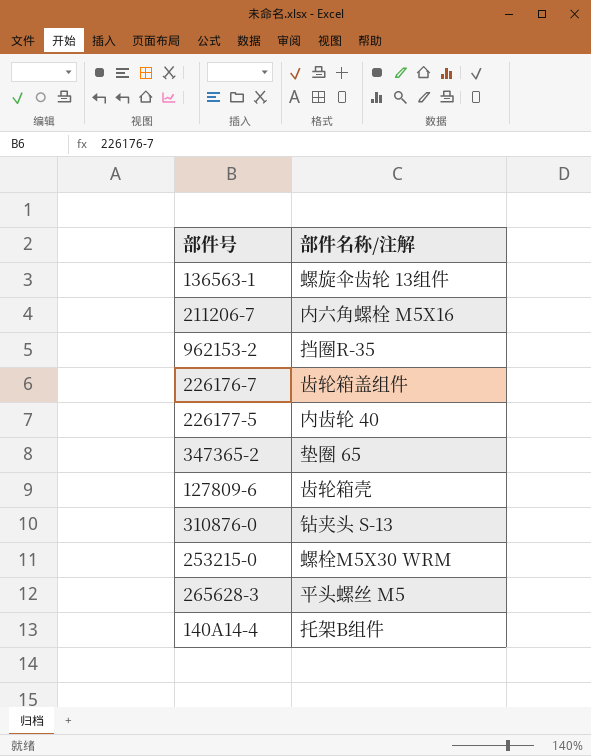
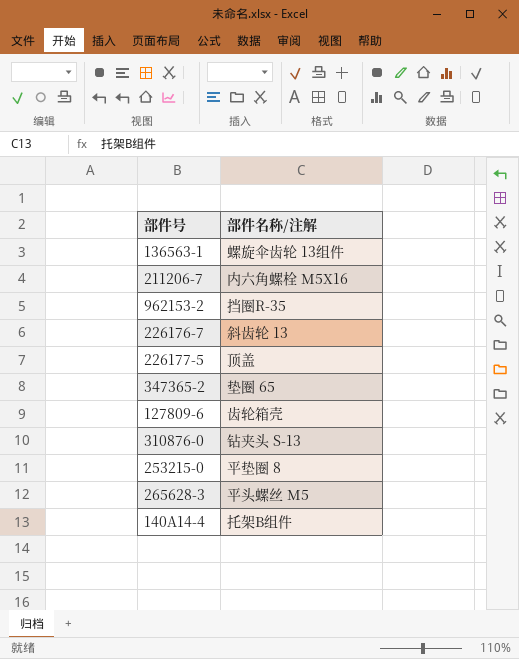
226176-7 | 部件名称/注解: 齿轮箱盖组件 -> 斜齿轮 13
226177-5 | 部件名称/注解: 内齿轮 40 -> 顶盖
253215-0 | 部件名称/注解: 螺栓M5X30 WRM -> 平垫圈 8

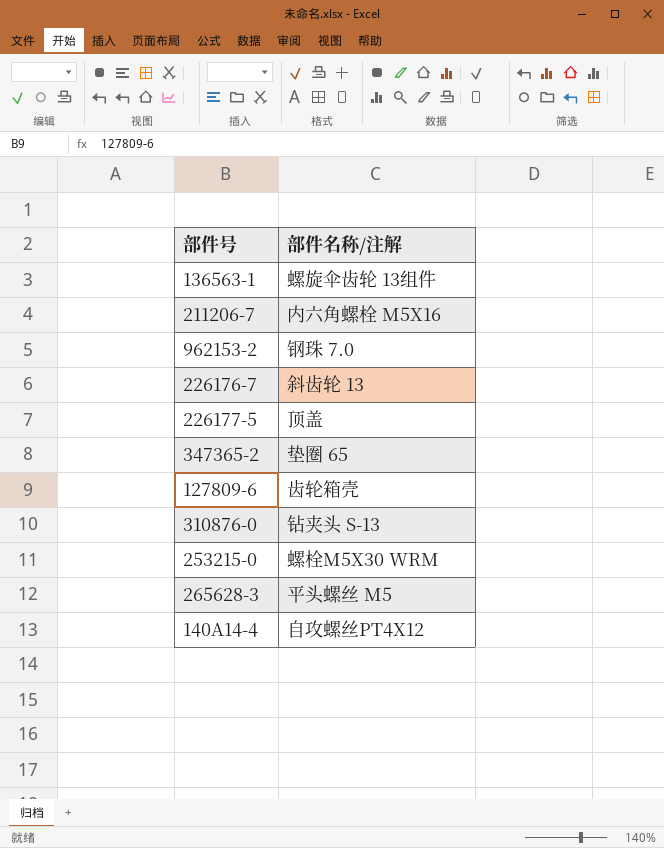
962153-2 | 部件名称/注解: 挡圈R-35 -> 钢珠 7.0
253215-0 | 部件名称/注解: 平垫圈 8 -> 螺栓M5X30 WRM
140A14-4 | 部件名称/注解: 托架B组件 -> 自攻螺丝PT4X12

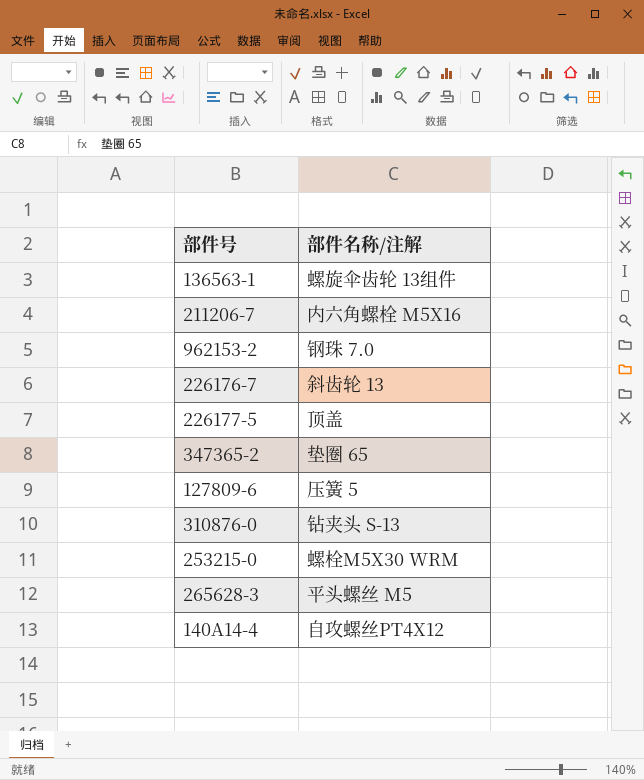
127809-6 | 部件名称/注解: 齿轮箱壳 -> 压簧 5

